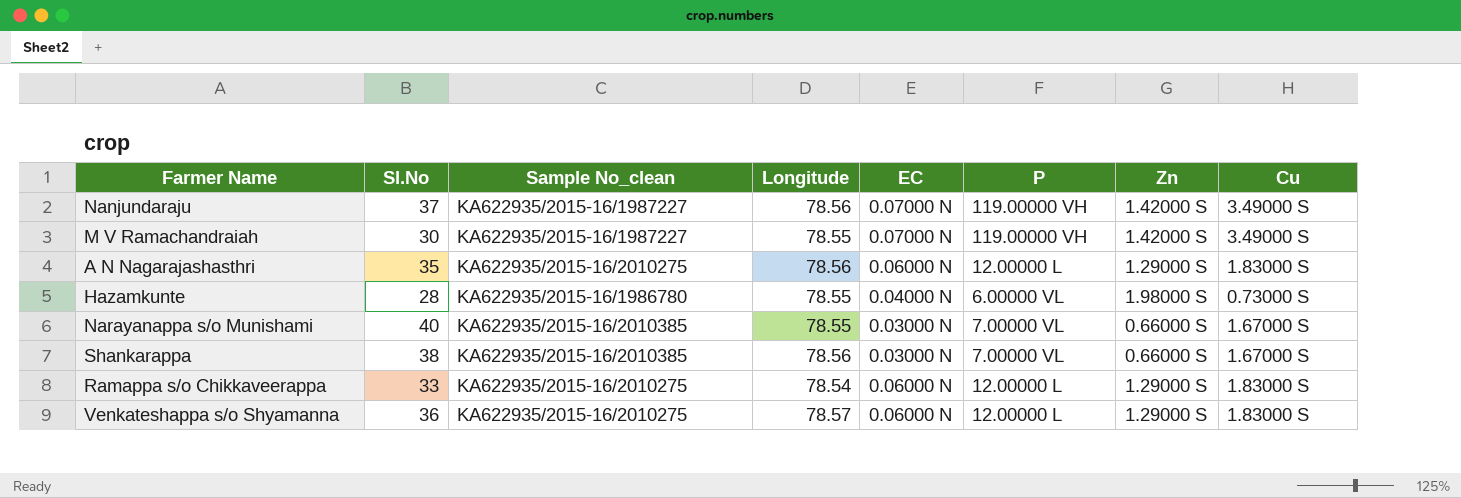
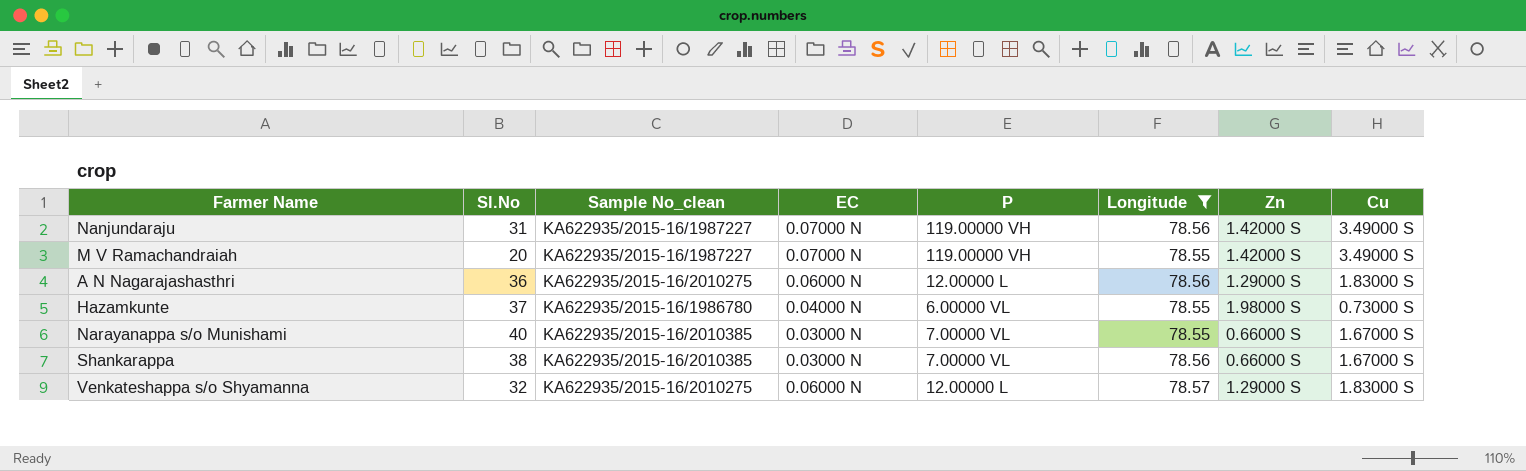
filter: none -> Longitude != 78.54
column Longitude | position: 4 -> 6
Nanjundaraju | Sl.No: 37 -> 31
M V Ramachandraiah | Sl.No: 30 -> 20
A N Nagarajashasthri | Sl.No: 35 -> 36
Hazamkunte | Sl.No: 28 -> 37
Venkateshappa s/o Shyamanna | Sl.No: 36 -> 32

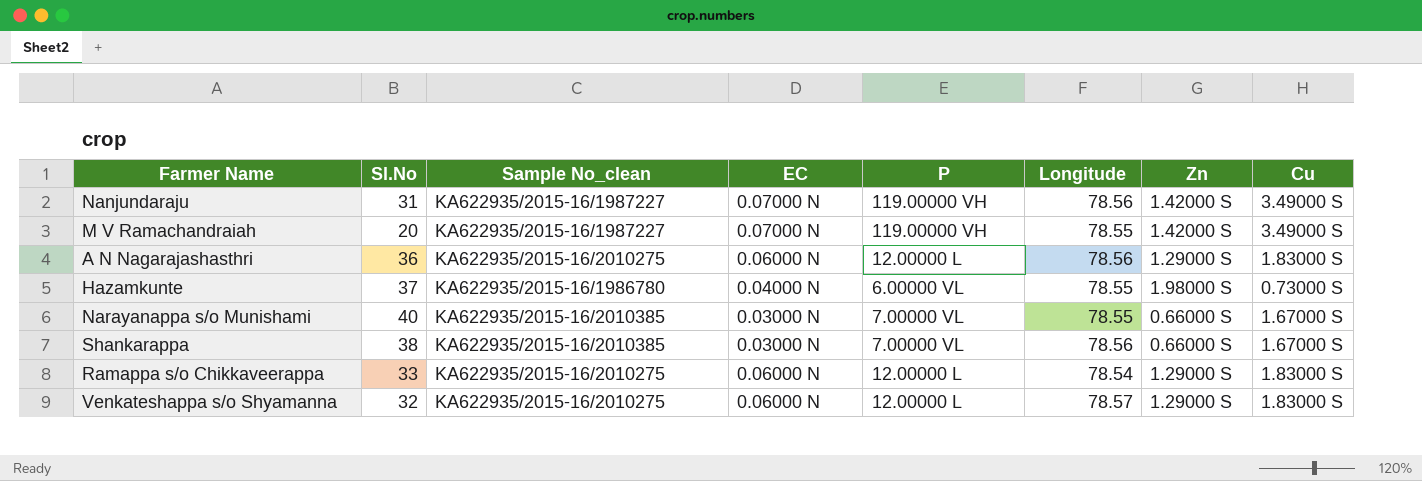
filter: Longitude != 78.54 -> none

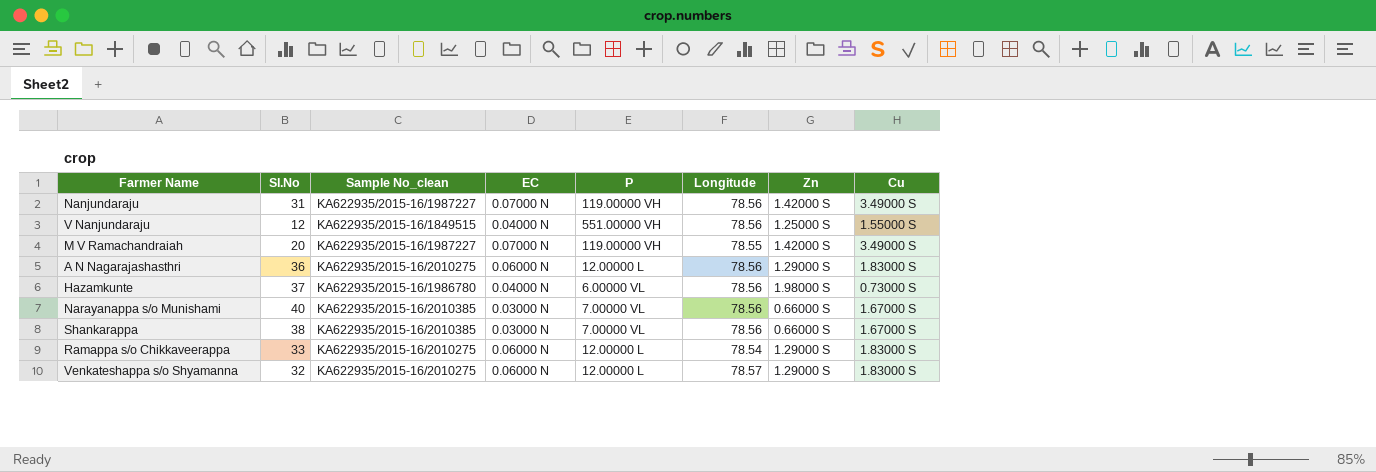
row V Nanjundaraju: none -> 12 | KA622935/2015-16/1849515 | 0.04000 N | 551.00000 VH | 78.56 | 1.25000 S | 1.55000 S
Hazamkunte | Longitude: 78.55 -> 78.56
Narayanappa s/o Munishami | Longitude: 78.55 -> 78.56

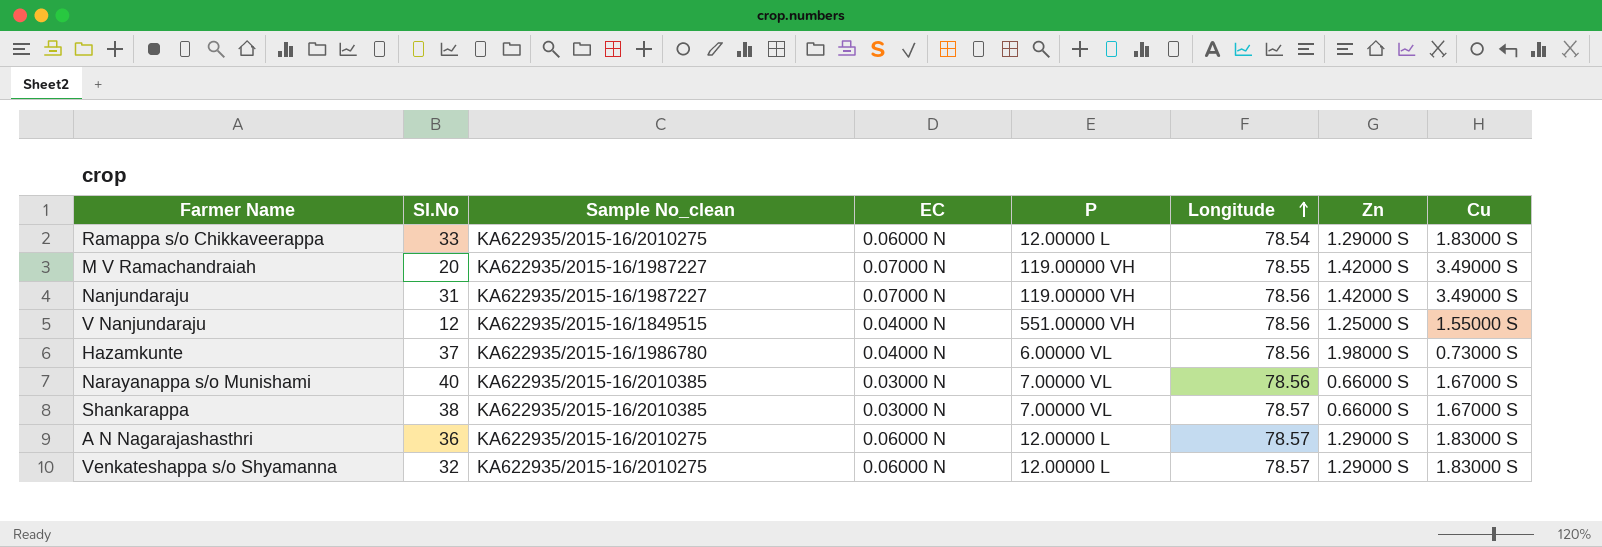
row order: none -> Longitude ascending
Shankarappa | Longitude: 78.56 -> 78.57
A N Nagarajashasthri | Longitude: 78.56 -> 78.57

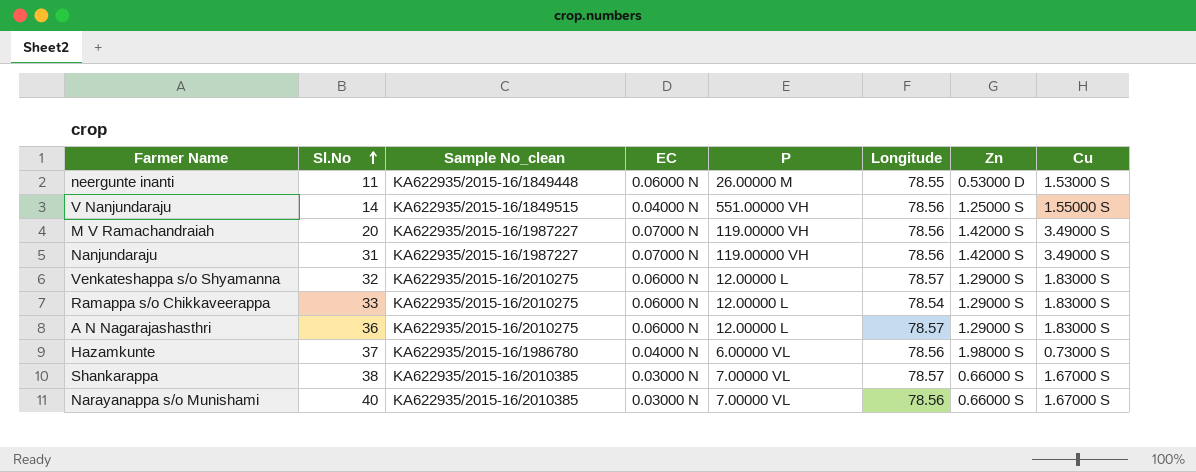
row order: Longitude ascending -> Sl.No ascending
row neergunte inanti: none -> 11 | KA622935/2015-16/1849448 | 0.06000 N | 26.00000 M | 78.55 | 0.53000 D | 1.53000 S
V Nanjundaraju | Sl.No: 12 -> 14
M V Ramachandraiah | Longitude: 78.55 -> 78.56

